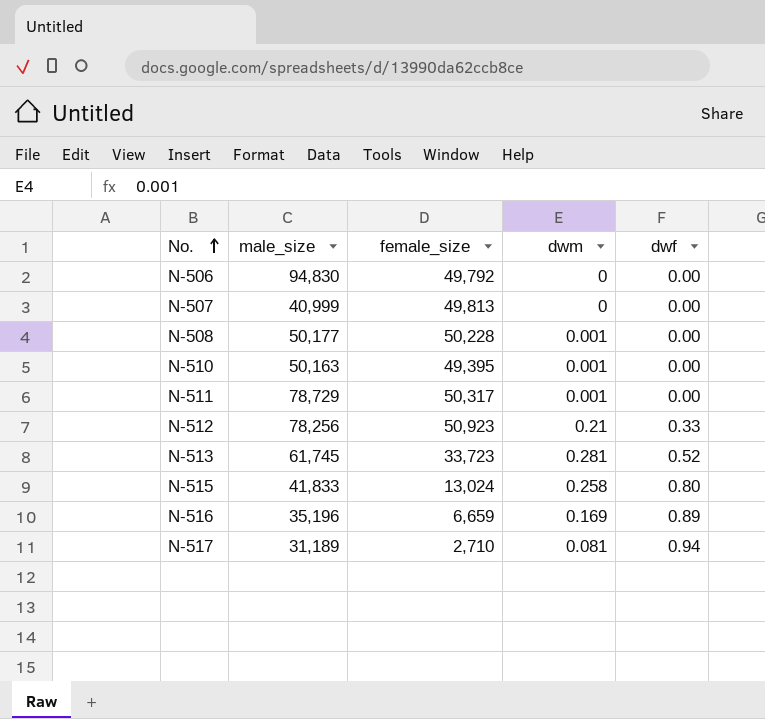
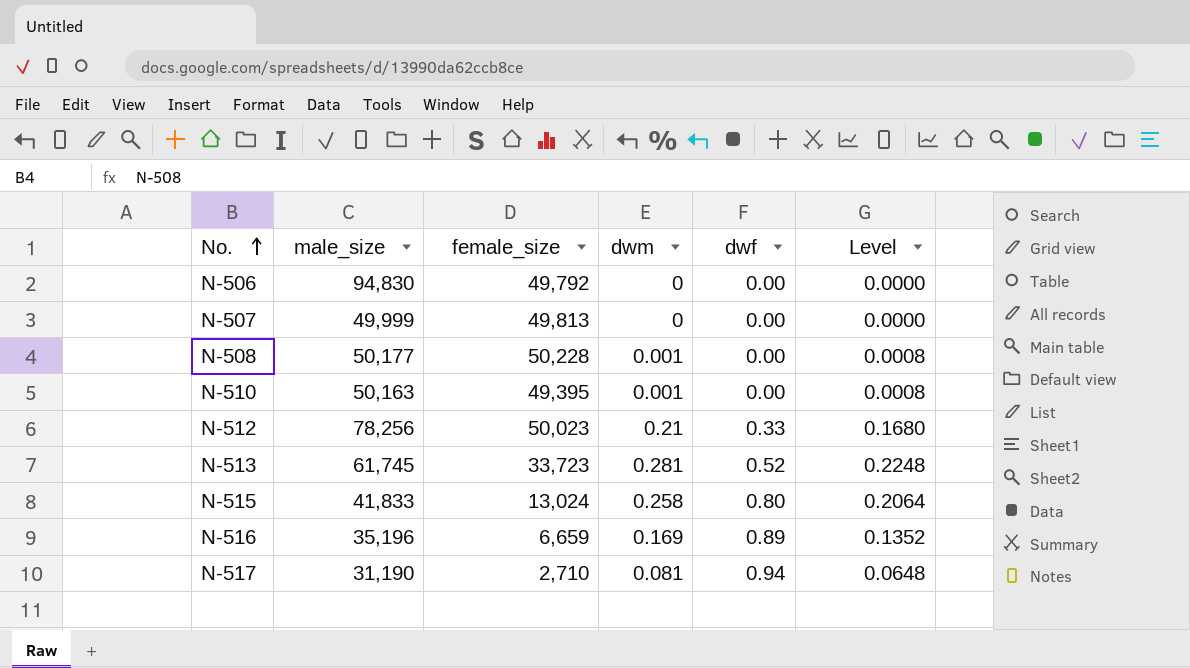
column Level | formula: none -> [dwm] * 0.8
row N-511: 78,729 | 50,317 | 0.001 | 0.00 -> none
N-507 | male_size: 40,999 -> 49,999
N-512 | female_size: 50,923 -> 50,023
N-517 | male_size: 31,189 -> 31,190

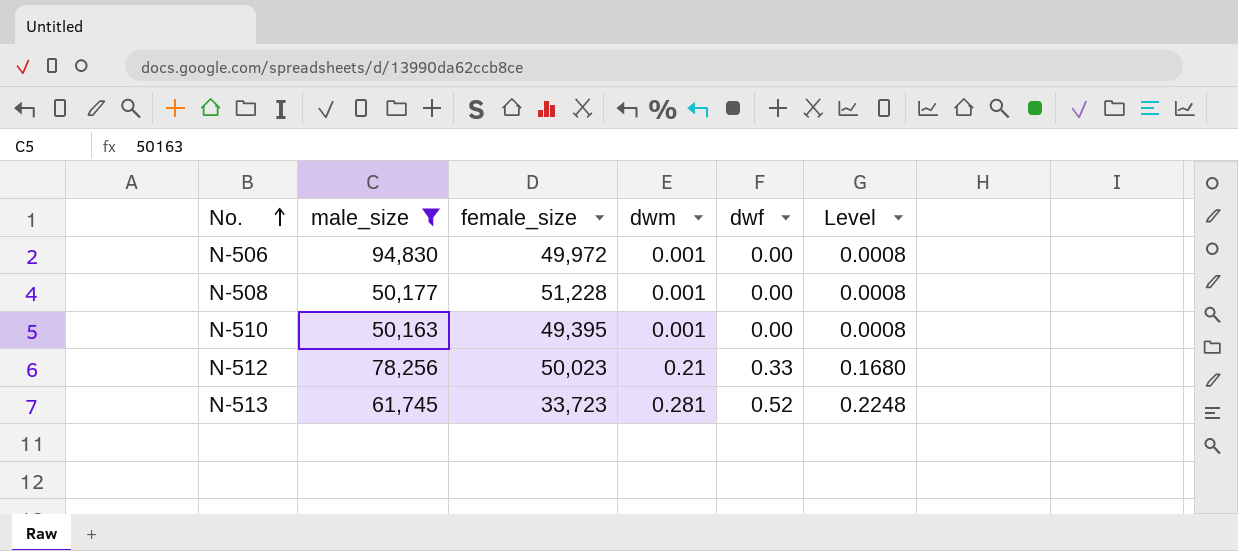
filter: none -> male_size >= 50,163
N-506 | female_size: 49,792 -> 49,972
N-506 | dwm: 0 -> 0.001
N-506 | Level: 0.0000 -> 0.0008
N-508 | female_size: 50,228 -> 51,228

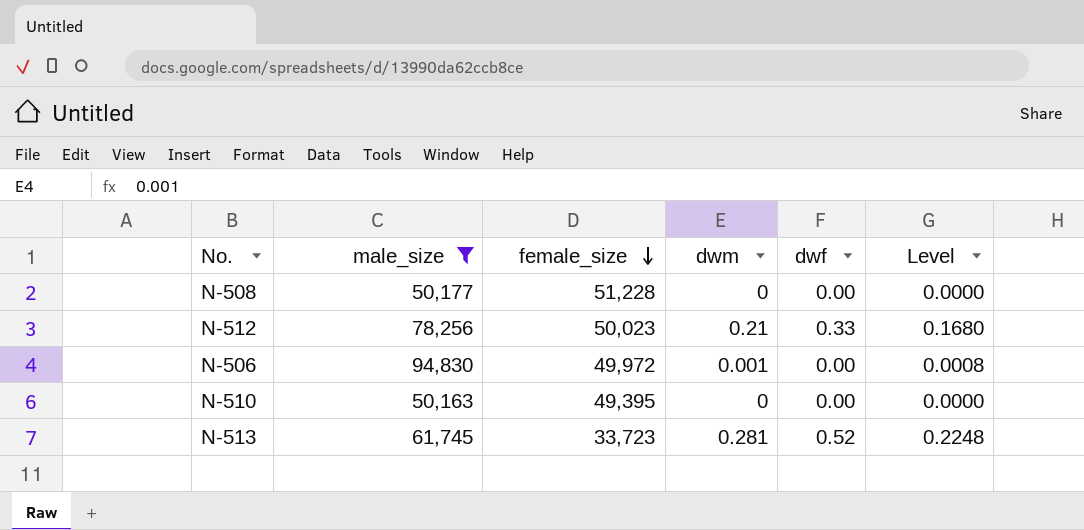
row order: No. ascending -> female_size descending
N-508 | dwm: 0.001 -> 0
N-508 | Level: 0.0008 -> 0.0000
N-510 | dwm: 0.001 -> 0
N-510 | Level: 0.0008 -> 0.0000

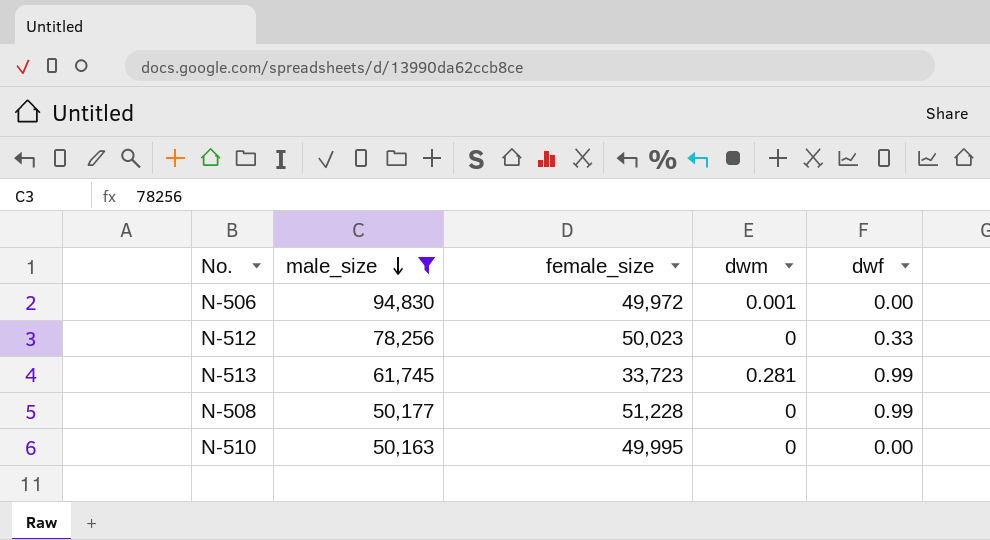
row order: female_size descending -> male_size descending
column Level | formula: [dwm] * 0.8 -> none
N-512 | dwm: 0.21 -> 0
N-513 | dwf: 0.52 -> 0.99
N-508 | dwf: 0.00 -> 0.99
N-510 | female_size: 49,395 -> 49,995

